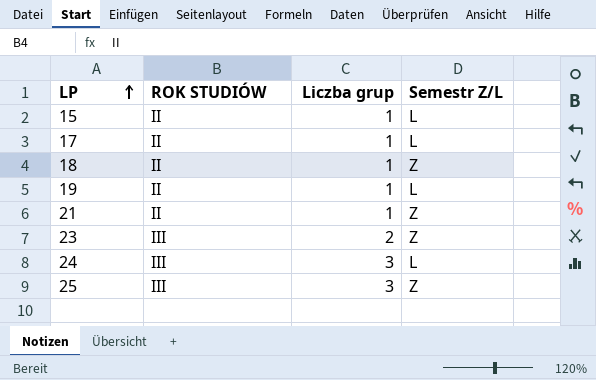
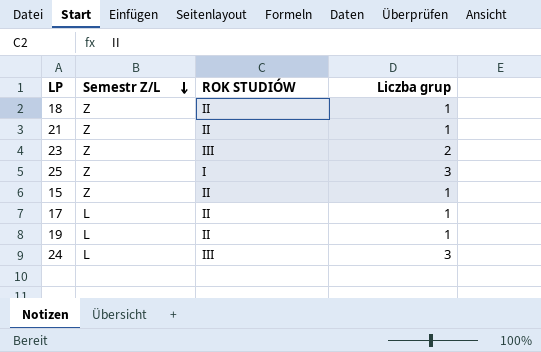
row order: LP ascending -> Semestr Z/L descending
column Semestr Z/L | position: 4 -> 2
25 | ROK STUDIÓW: III -> I
15 | Semestr Z/L: L -> Z

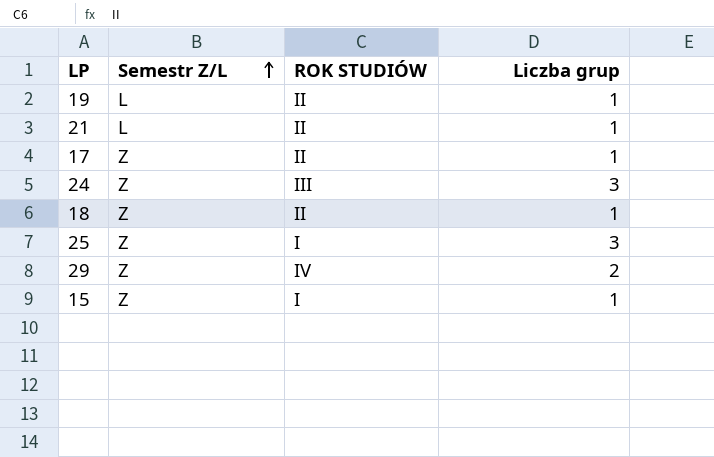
row order: Semestr Z/L descending -> Semestr Z/L ascending
row 23: Z | III | 2 -> none
21 | Semestr Z/L: Z -> L
17 | Semestr Z/L: L -> Z
24 | Semestr Z/L: L -> Z
row 29: none -> Z | IV | 2
15 | ROK STUDIÓW: II -> I

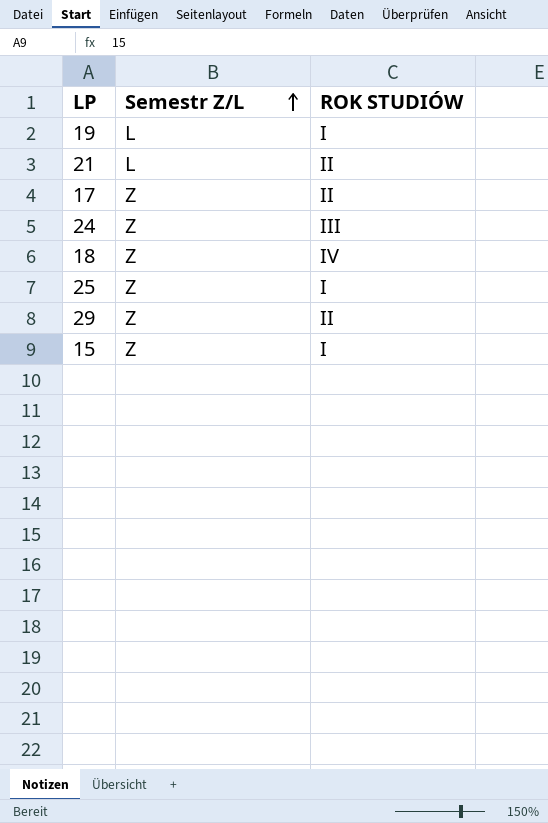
column Liczba grup | position: 4 -> none
19 | ROK STUDIÓW: II -> I
18 | ROK STUDIÓW: II -> IV
29 | ROK STUDIÓW: IV -> II

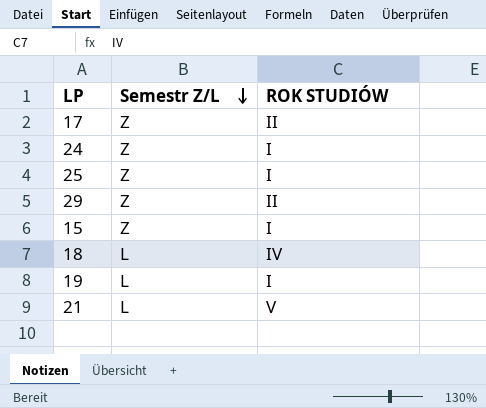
row order: Semestr Z/L ascending -> Semestr Z/L descending
24 | ROK STUDIÓW: III -> I
18 | Semestr Z/L: Z -> L
21 | ROK STUDIÓW: II -> V

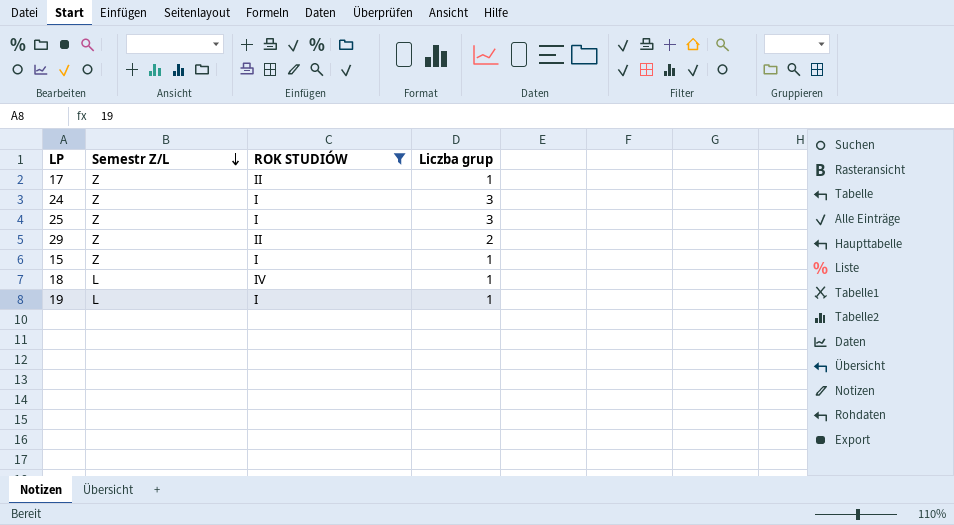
filter: none -> ROK STUDIÓW != V
column Liczba grup | position: none -> 4

